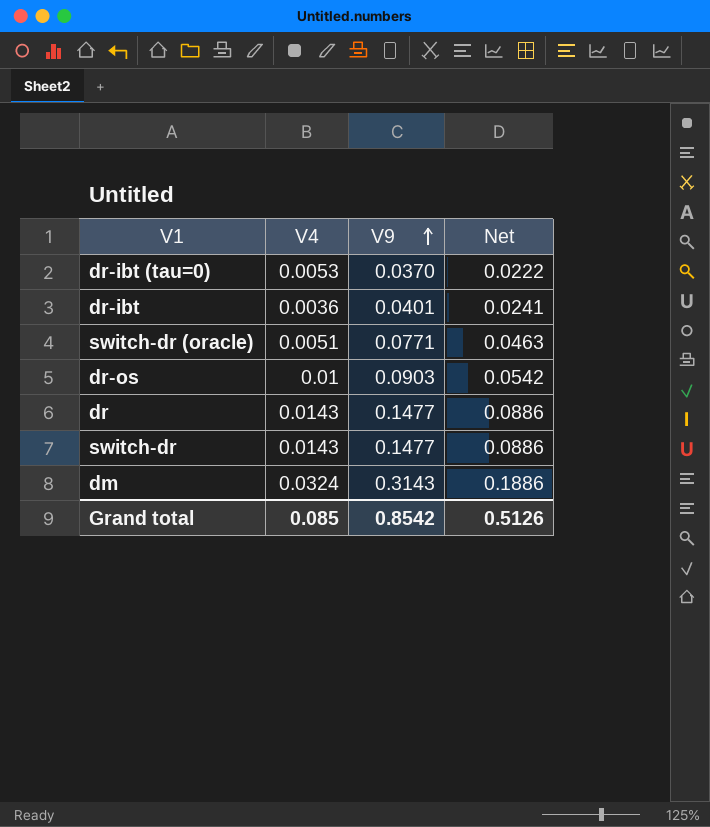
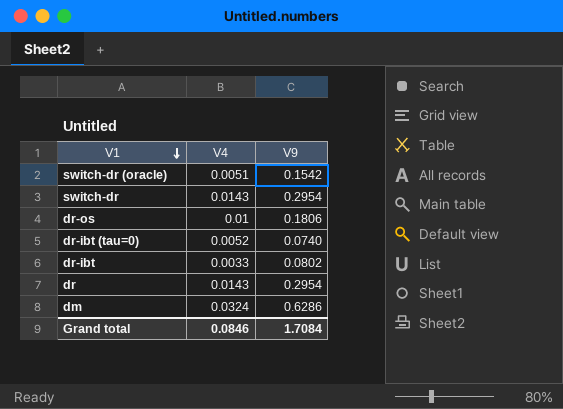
row order: V9 ascending -> V1 descending
column Net | formula: [V9] * 0.6 -> none
switch-dr (oracle) | V9: 0.0771 -> 0.1542
switch-dr | V9: 0.1477 -> 0.2954
dr-os | V9: 0.0903 -> 0.1806
dr-ibt (tau=0) | V4: 0.0053 -> 0.0052
dr-ibt (tau=0) | V9: 0.0370 -> 0.0740
dr-ibt | V4: 0.0036 -> 0.0033
dr-ibt | V9: 0.0401 -> 0.0802
dr | V9: 0.1477 -> 0.2954
dm | V9: 0.3143 -> 0.6286
Grand total | V4: 0.085 -> 0.0846
Grand total | V9: 0.8542 -> 1.7084

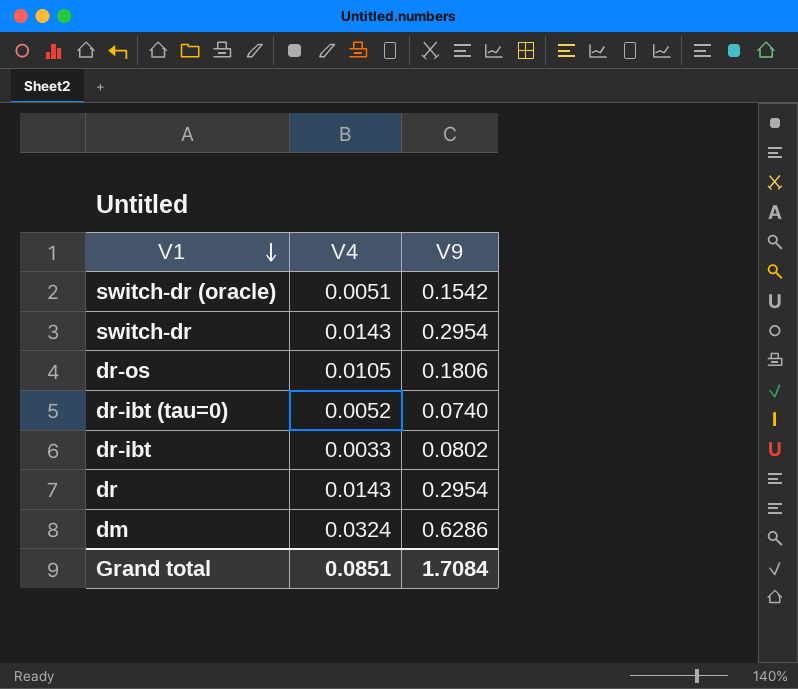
dr-os | V4: 0.01 -> 0.0105
Grand total | V4: 0.0846 -> 0.0851

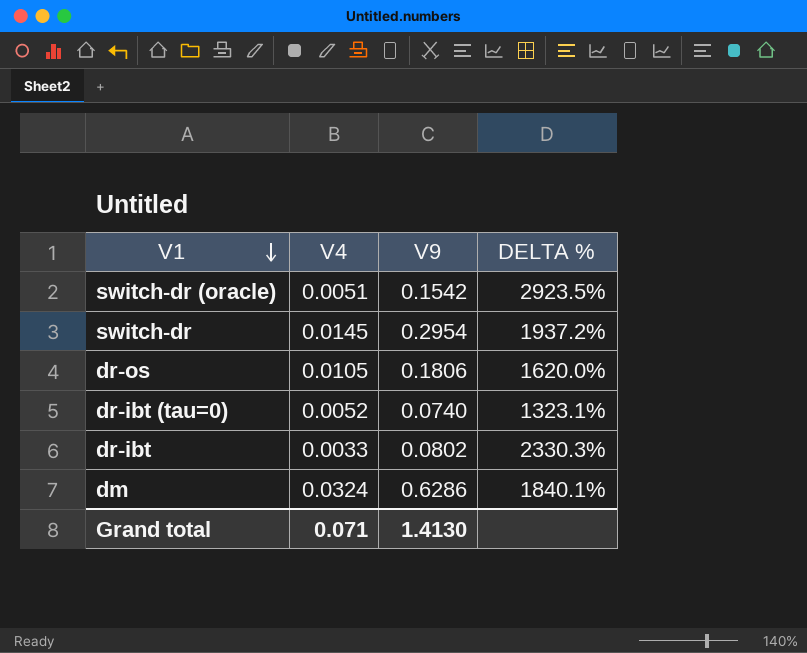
column DELTA % | formula: none -> ([V9] - [V4]) / [V4]
row dr: 0.0143 | 0.2954 -> none
switch-dr | V4: 0.0143 -> 0.0145
Grand total | V4: 0.0851 -> 0.071
Grand total | V9: 1.7084 -> 1.4130

